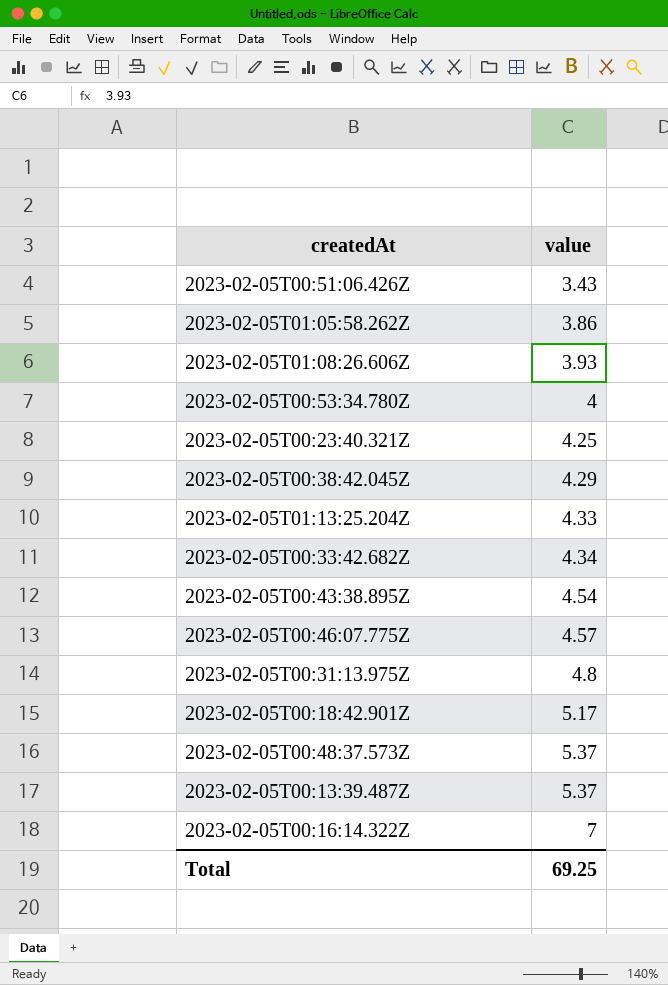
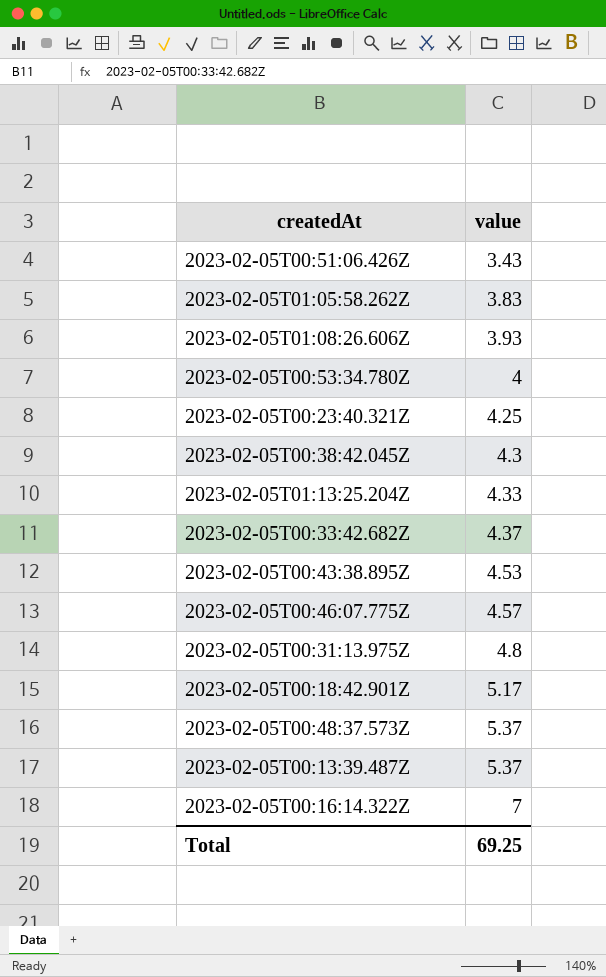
2023-02-05T01:05:58.262Z | value: 3.86 -> 3.83
2023-02-05T00:38:42.045Z | value: 4.29 -> 4.3
2023-02-05T00:33:42.682Z | value: 4.34 -> 4.37
2023-02-05T00:43:38.895Z | value: 4.54 -> 4.53

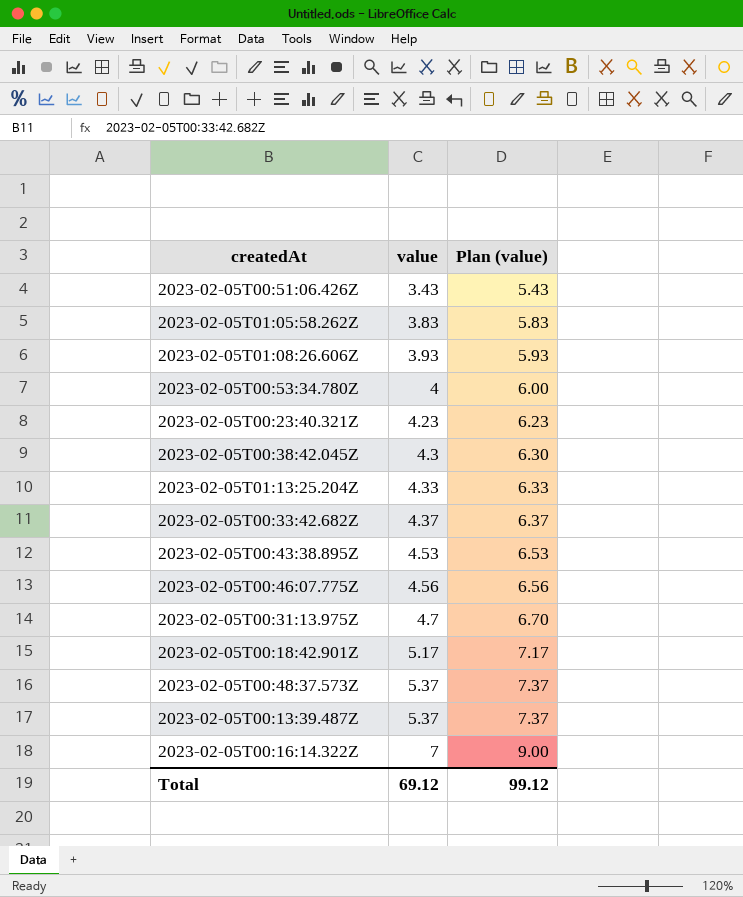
column Plan (value) | formula: none -> [value] + 2
2023-02-05T00:23:40.321Z | value: 4.25 -> 4.23
2023-02-05T00:46:07.775Z | value: 4.57 -> 4.56
2023-02-05T00:31:13.975Z | value: 4.8 -> 4.7
Total | value: 69.25 -> 69.12

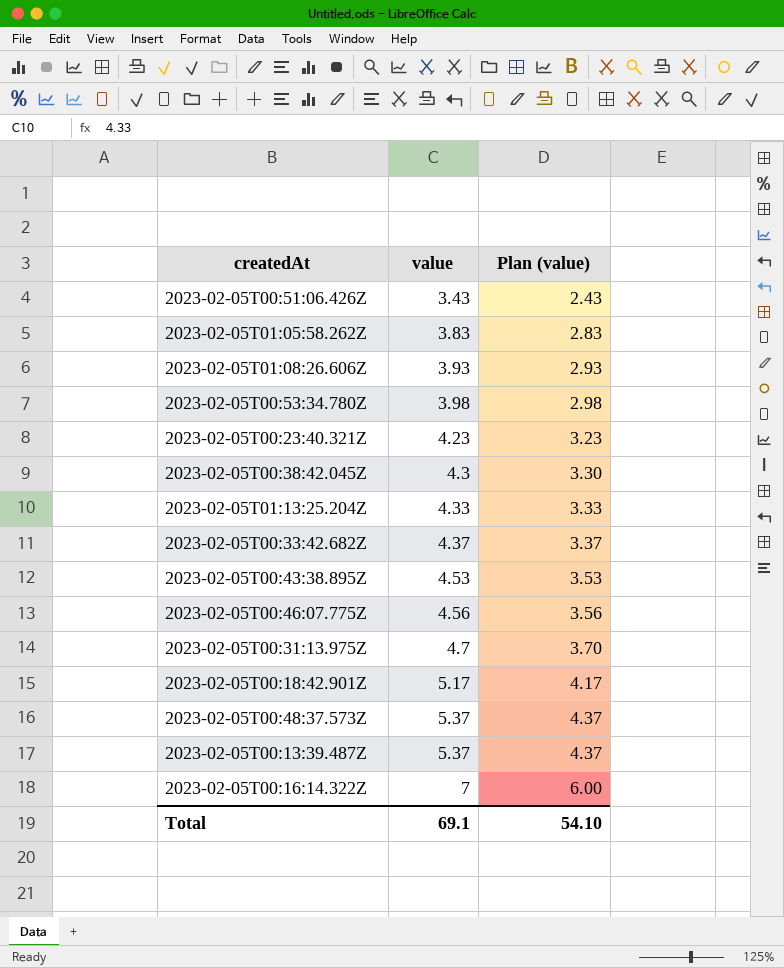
column Plan (value) | formula: [value] + 2 -> [value] - 1
2023-02-05T00:53:34.780Z | value: 4 -> 3.98
Total | value: 69.12 -> 69.1
Total | Plan (value): 99.12 -> 54.10

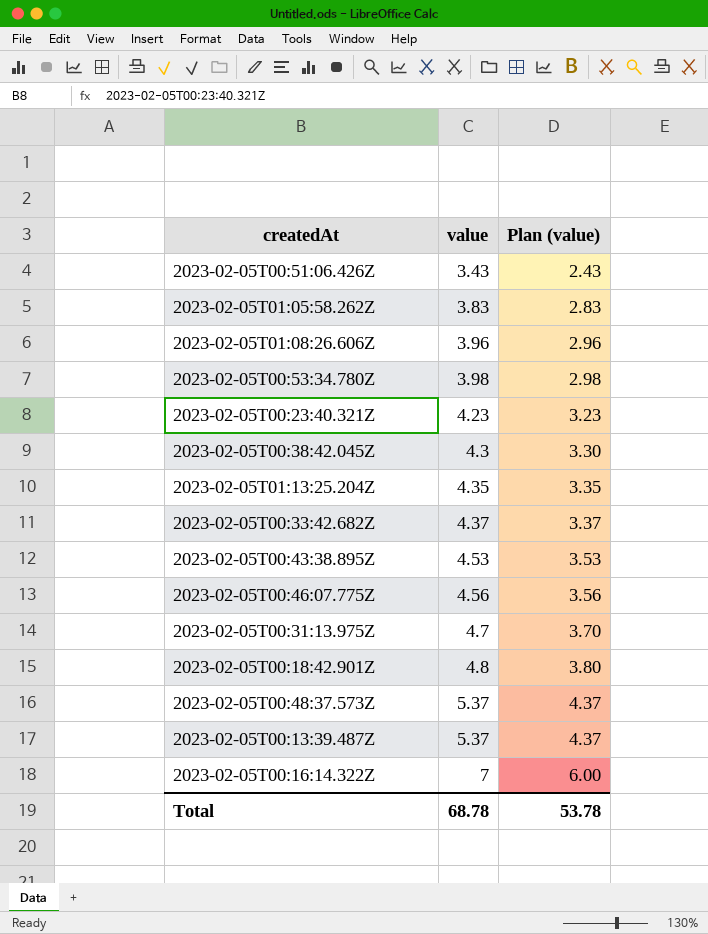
2023-02-05T01:08:26.606Z | value: 3.93 -> 3.96
2023-02-05T01:08:26.606Z | Plan (value): 2.93 -> 2.96
2023-02-05T01:13:25.204Z | value: 4.33 -> 4.35
2023-02-05T01:13:25.204Z | Plan (value): 3.33 -> 3.35
2023-02-05T00:18:42.901Z | value: 5.17 -> 4.8
2023-02-05T00:18:42.901Z | Plan (value): 4.17 -> 3.80
Total | value: 69.1 -> 68.78
Total | Plan (value): 54.10 -> 53.78

